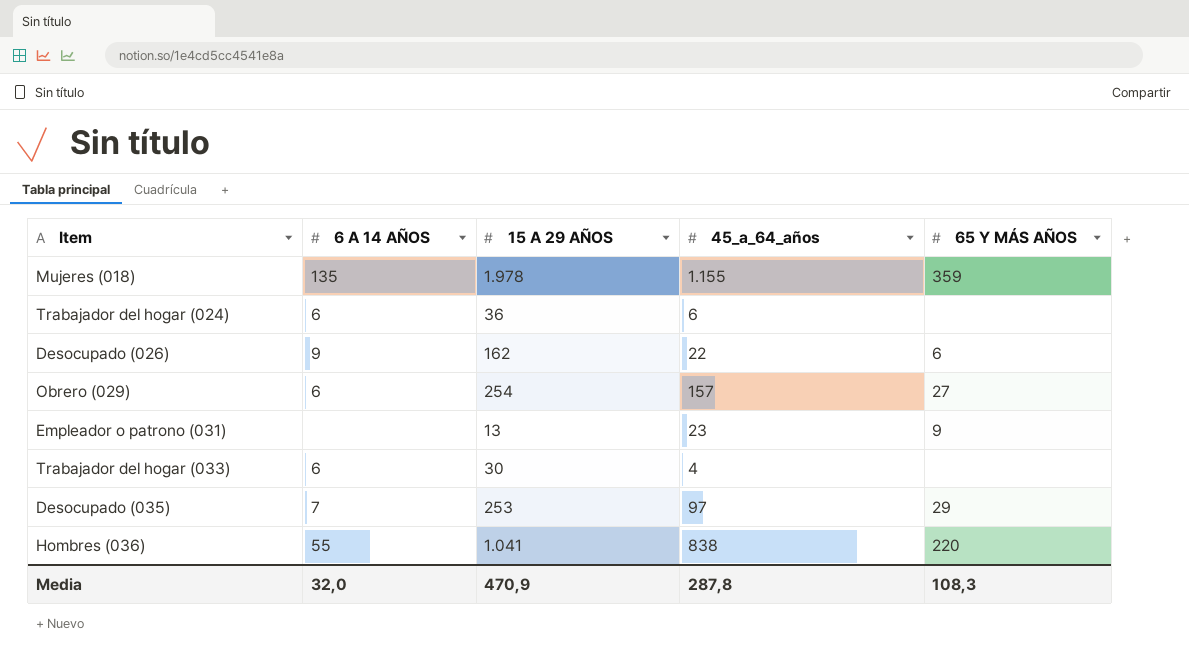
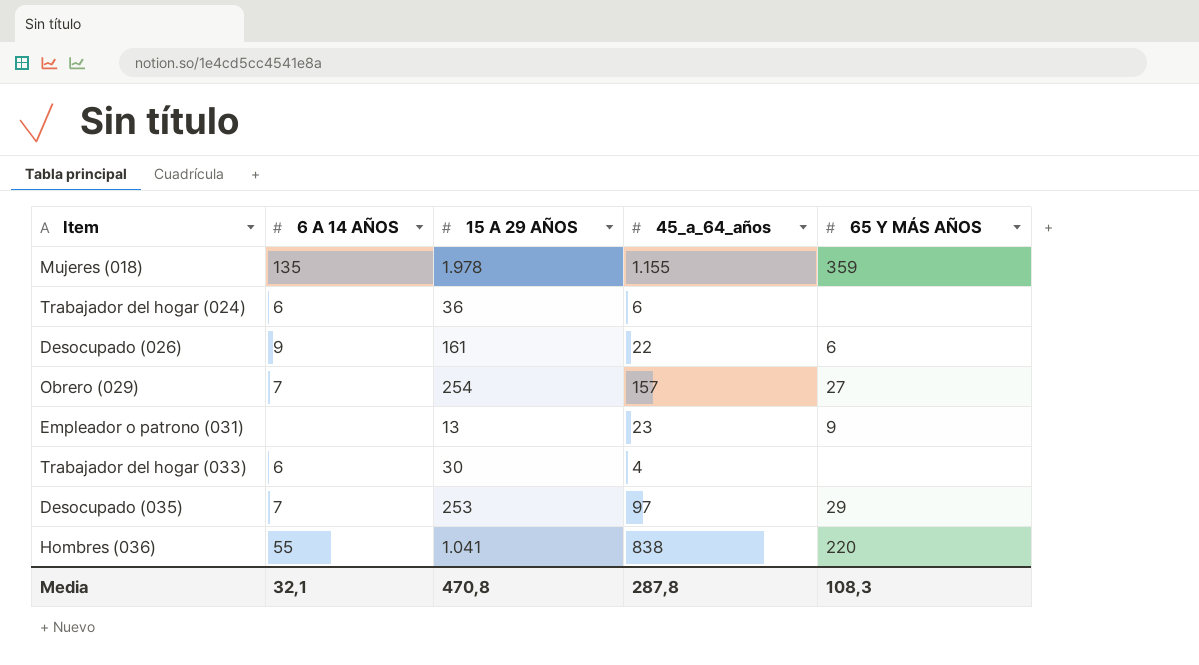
Desocupado (026) | 15 A 29 AÑOS: 162 -> 161
Obrero (029) | 6 A 14 AÑOS: 6 -> 7
Media | 6 A 14 AÑOS: 32,0 -> 32,1
Media | 15 A 29 AÑOS: 470,9 -> 470,8

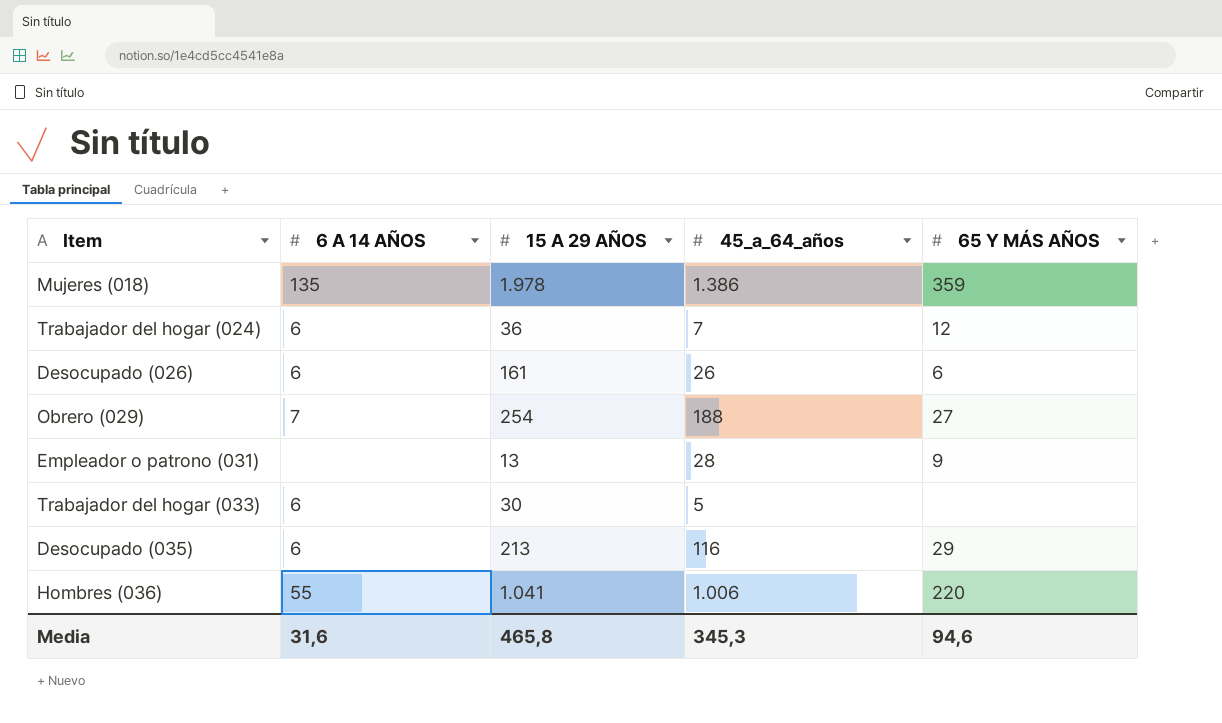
Mujeres (018) | 45_a_64_años: 1.155 -> 1.386
Trabajador del hogar (024) | 45_a_64_años: 6 -> 7
Trabajador del hogar (024) | 65 Y MÁS AÑOS: none -> 12
Desocupado (026) | 6 A 14 AÑOS: 9 -> 6
Desocupado (026) | 45_a_64_años: 22 -> 26
Obrero (029) | 45_a_64_años: 157 -> 188
Empleador o patrono (031) | 45_a_64_años: 23 -> 28
Trabajador del hogar (033) | 45_a_64_años: 4 -> 5
Desocupado (035) | 6 A 14 AÑOS: 7 -> 6
Desocupado (035) | 15 A 29 AÑOS: 253 -> 213
Desocupado (035) | 45_a_64_años: 97 -> 116
Hombres (036) | 45_a_64_años: 838 -> 1.006
Media | 6 A 14 AÑOS: 32,1 -> 31,6
Media | 15 A 29 AÑOS: 470,8 -> 465,8
Media | 45_a_64_años: 287,8 -> 345,3
Media | 65 Y MÁS AÑOS: 108,3 -> 94,6

